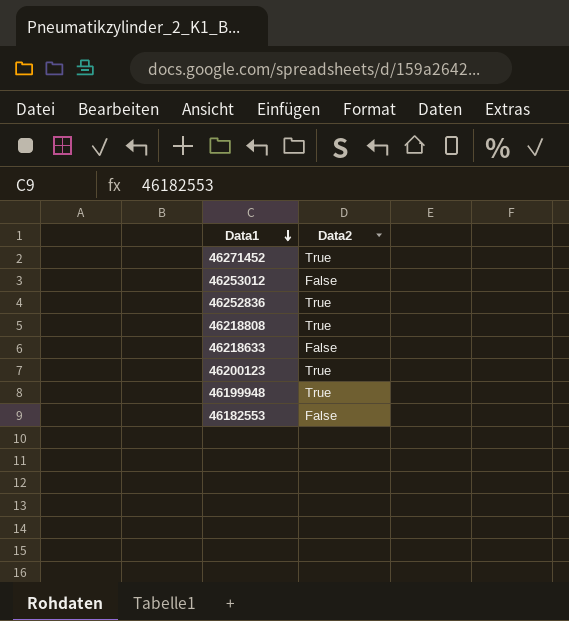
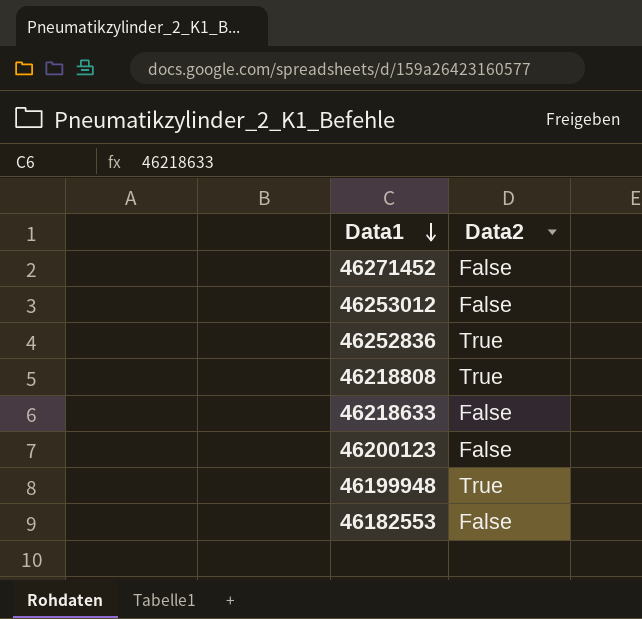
46271452 | Data2: True -> False
46200123 | Data2: True -> False

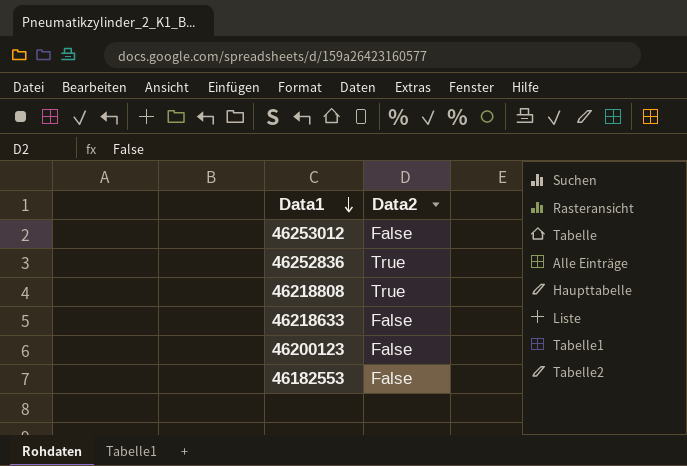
row 46271452: False -> none
row 46199948: True -> none

